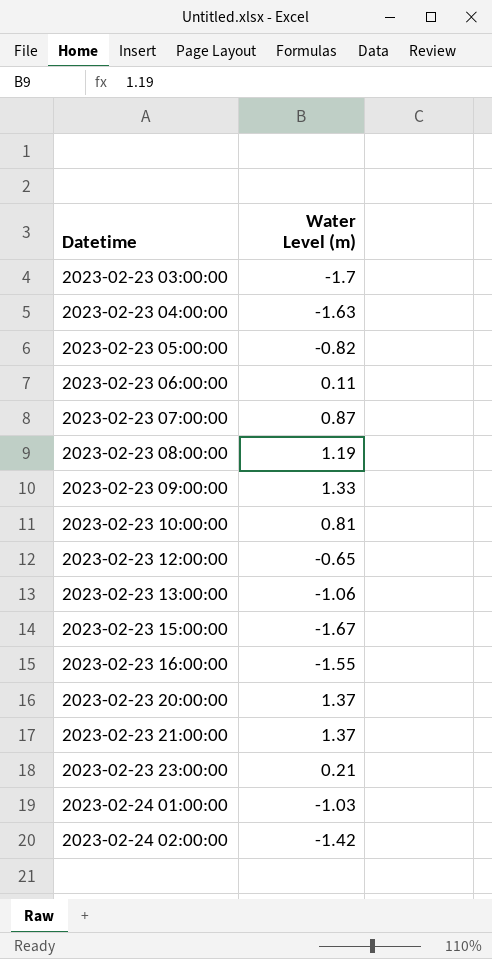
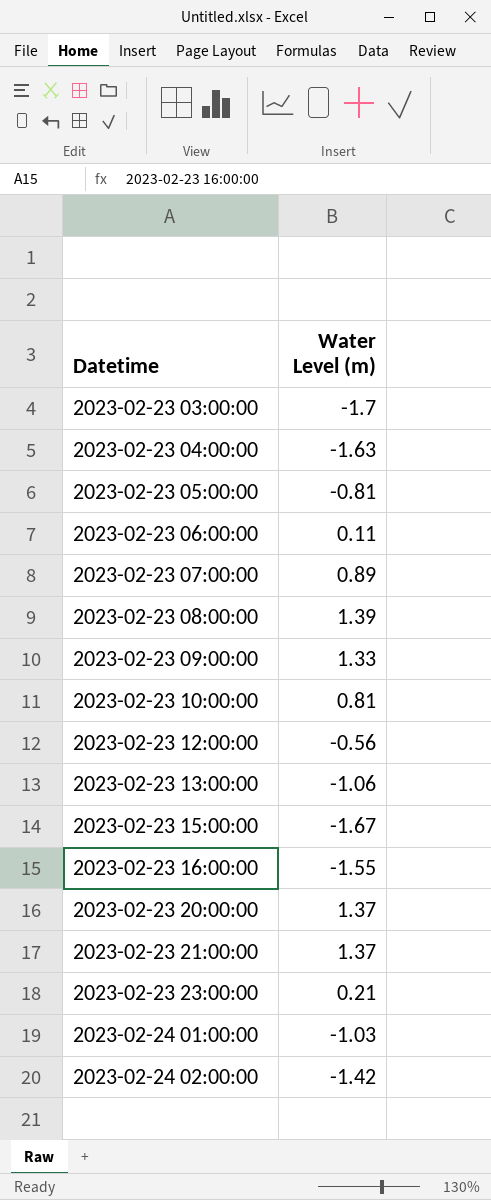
2023-02-23 05:00:00 | Water Level (m): -0.82 -> -0.81
2023-02-23 07:00:00 | Water Level (m): 0.87 -> 0.89
2023-02-23 08:00:00 | Water Level (m): 1.19 -> 1.39
2023-02-23 12:00:00 | Water Level (m): -0.65 -> -0.56

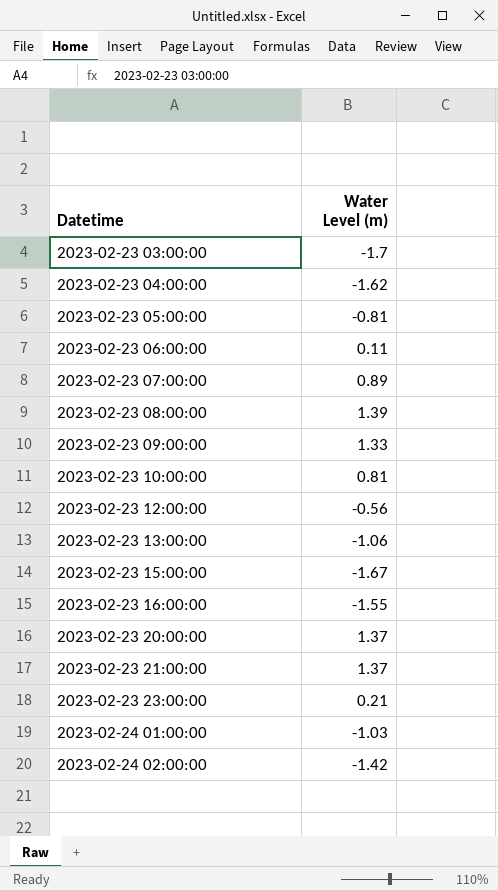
2023-02-23 04:00:00 | Water Level (m): -1.63 -> -1.62

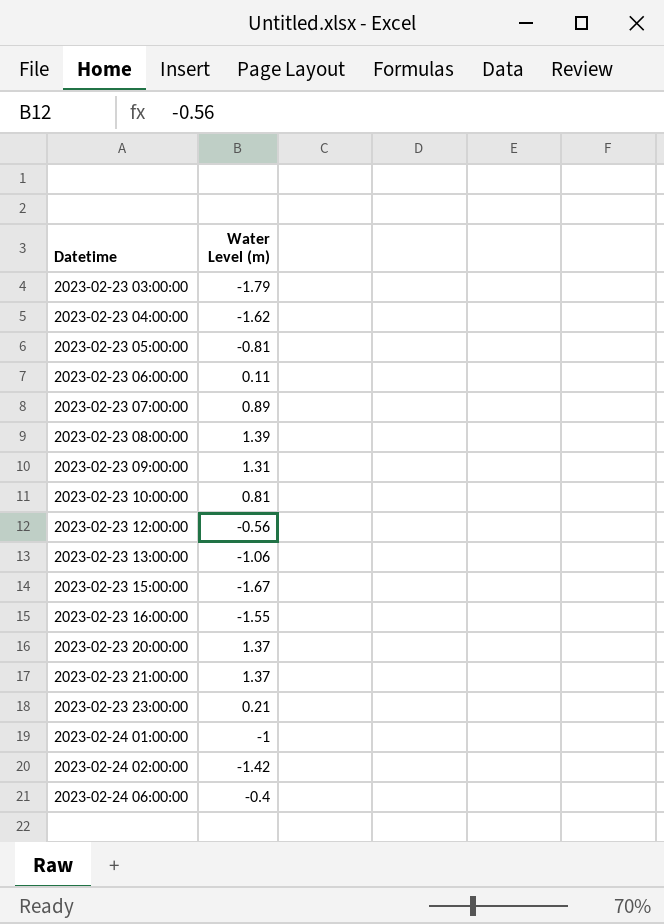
2023-02-23 03:00:00 | Water Level (m): -1.7 -> -1.79
2023-02-23 09:00:00 | Water Level (m): 1.33 -> 1.31
2023-02-24 01:00:00 | Water Level (m): -1.03 -> -1
row 2023-02-24 06:00:00: none -> -0.4

